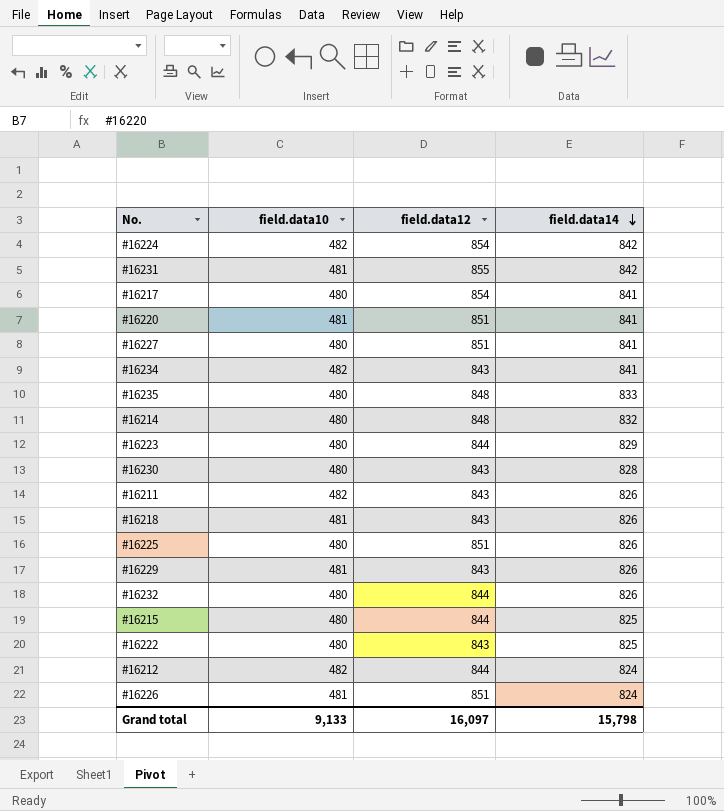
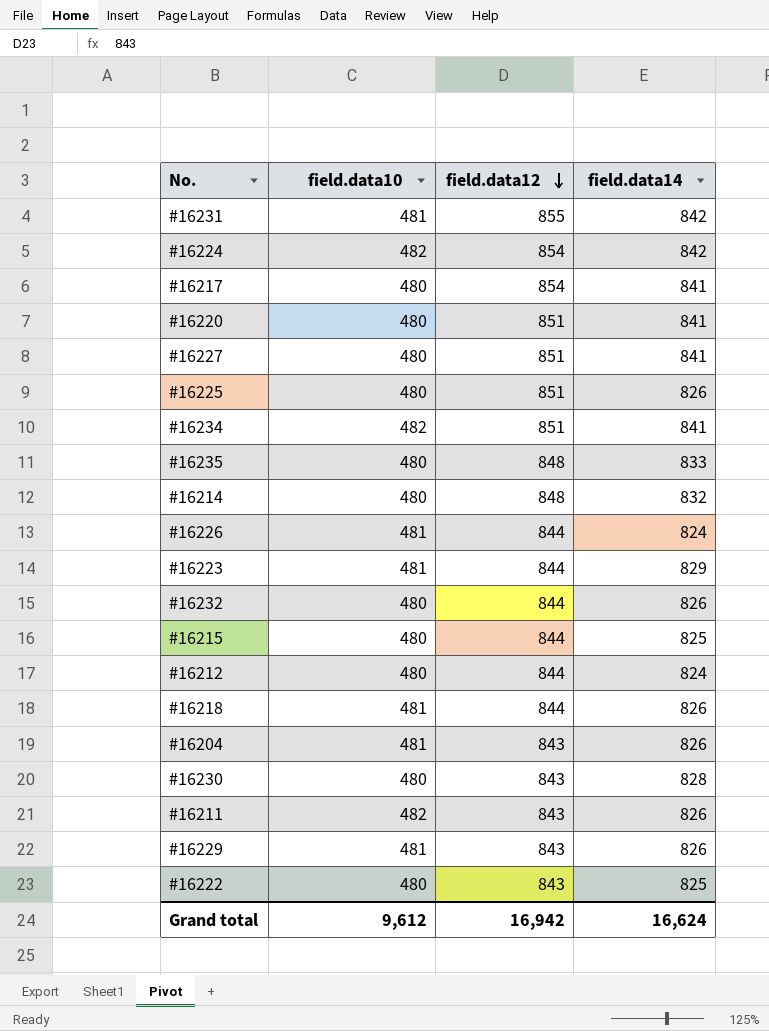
row order: field.data14 descending -> field.data12 descending
#16220 | field.data10: 481 -> 480
#16234 | field.data12: 843 -> 851
#16226 | field.data12: 851 -> 844
#16223 | field.data10: 480 -> 481
#16212 | field.data10: 482 -> 480
#16218 | field.data12: 843 -> 844
row #16204: none -> 481 | 843 | 826
Grand total | field.data10: 9,133 -> 9,612
Grand total | field.data12: 16,097 -> 16,942
Grand total | field.data14: 15,798 -> 16,624

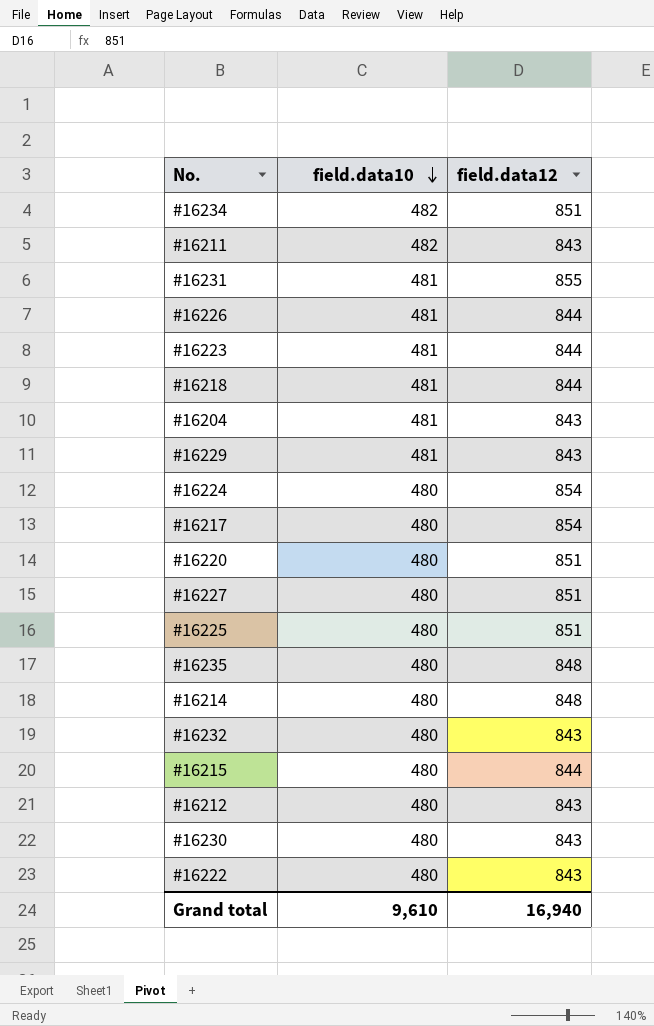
row order: field.data12 descending -> field.data10 descending
column field.data14 | position: 4 -> none
#16224 | field.data10: 482 -> 480
#16232 | field.data12: 844 -> 843
#16212 | field.data12: 844 -> 843
Grand total | field.data10: 9,612 -> 9,610
Grand total | field.data12: 16,942 -> 16,940

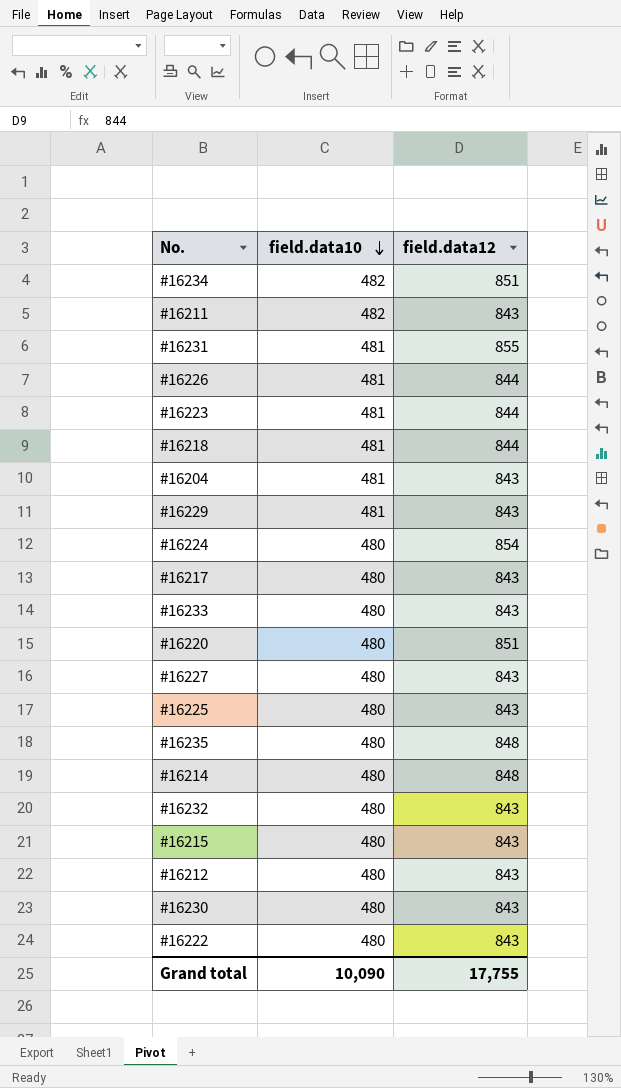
#16217 | field.data12: 854 -> 843
row #16233: none -> 480 | 843
#16227 | field.data12: 851 -> 843
#16225 | field.data12: 851 -> 843
#16215 | field.data12: 844 -> 843
Grand total | field.data10: 9,610 -> 10,090
Grand total | field.data12: 16,940 -> 17,755

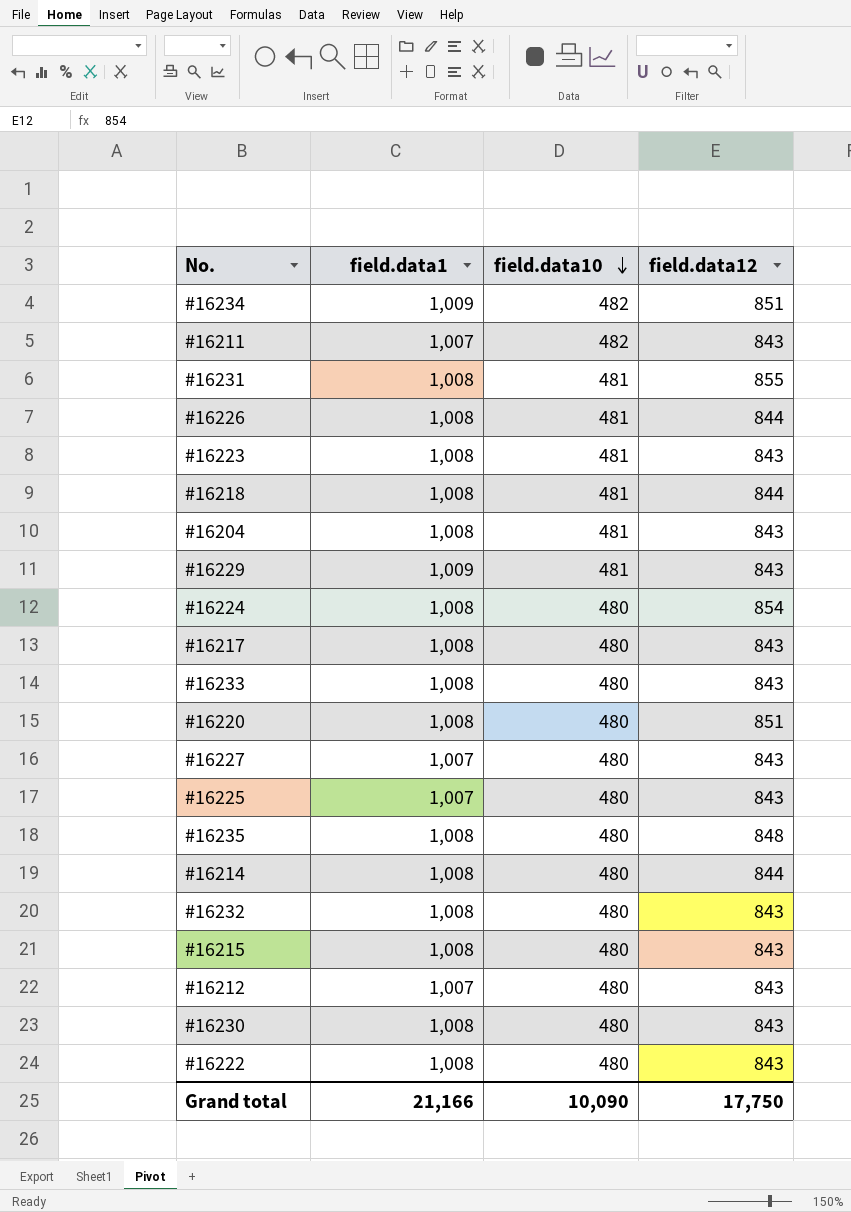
column field.data1 | position: none -> 2
#16223 | field.data12: 844 -> 843
#16214 | field.data12: 848 -> 844
Grand total | field.data12: 17,755 -> 17,750

